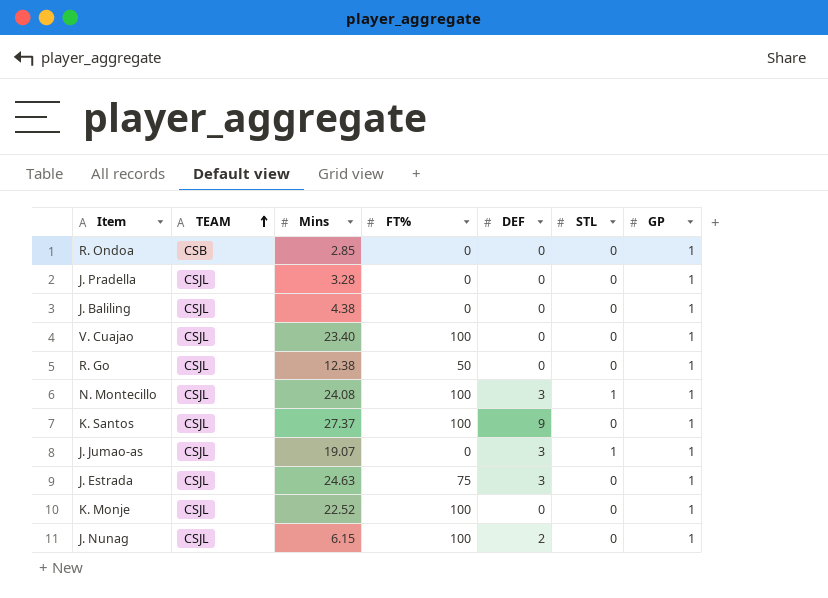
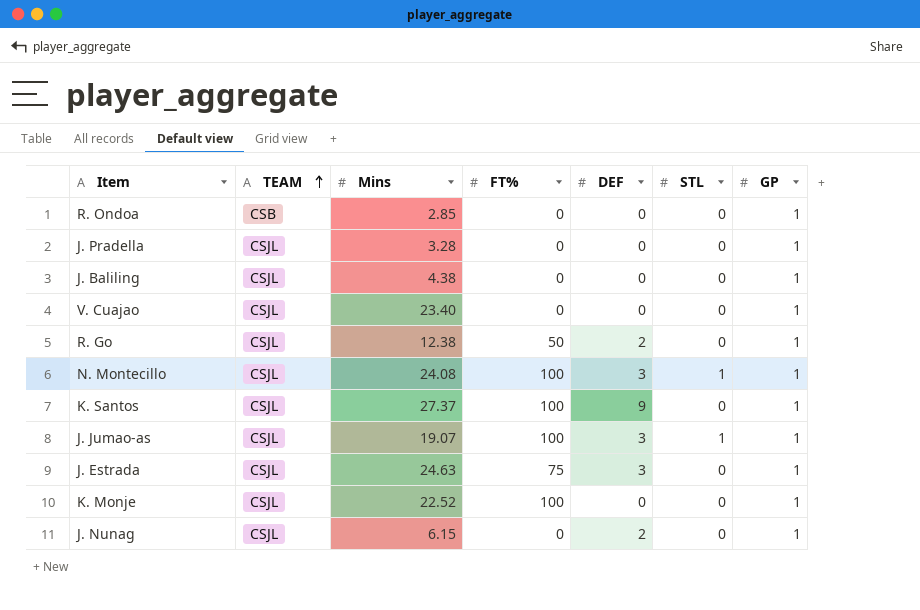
V. Cuajao | FT%: 100 -> 0
R. Go | DEF: 0 -> 2
J. Jumao-as | FT%: 0 -> 100
J. Nunag | FT%: 100 -> 0

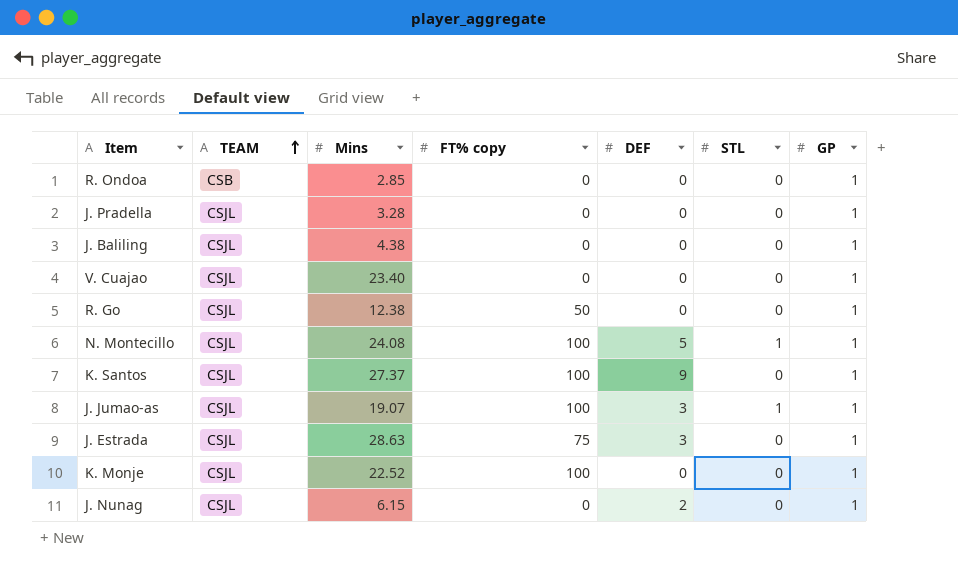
column name: FT% -> FT% copy
R. Go | DEF: 2 -> 0
N. Montecillo | DEF: 3 -> 5
J. Estrada | Mins: 24.63 -> 28.63

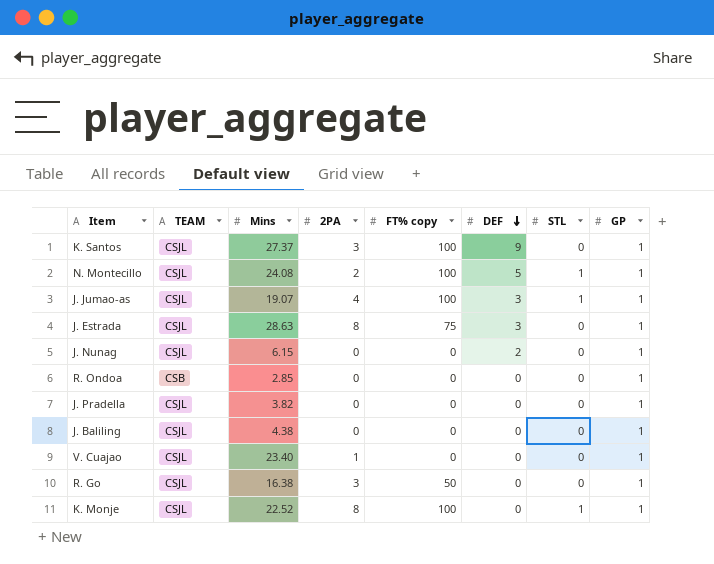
row order: TEAM ascending -> DEF descending
column 2PA | position: none -> 4
J. Pradella | Mins: 3.28 -> 3.82
R. Go | Mins: 12.38 -> 16.38
K. Monje | STL: 0 -> 1

